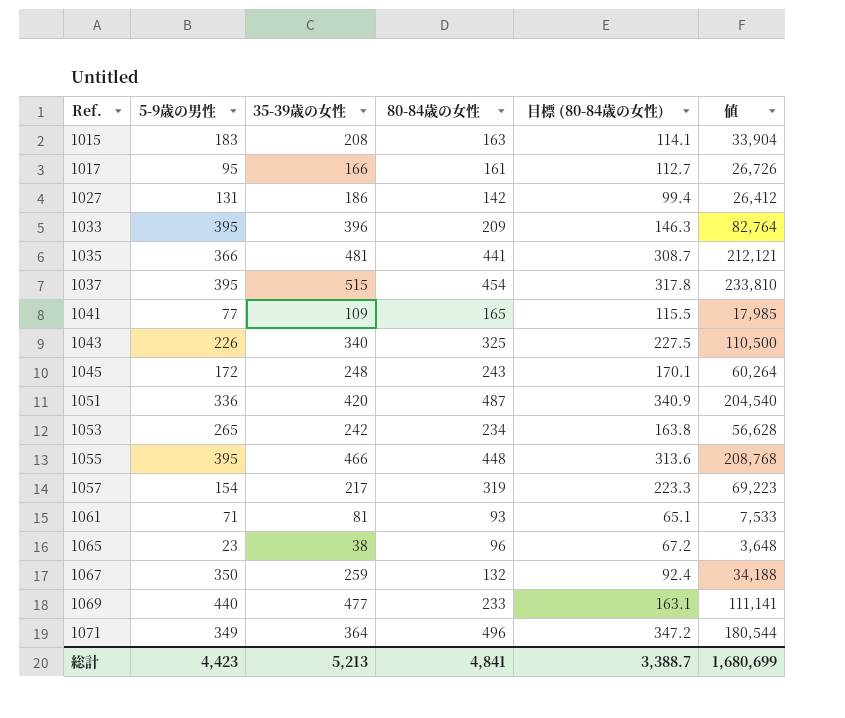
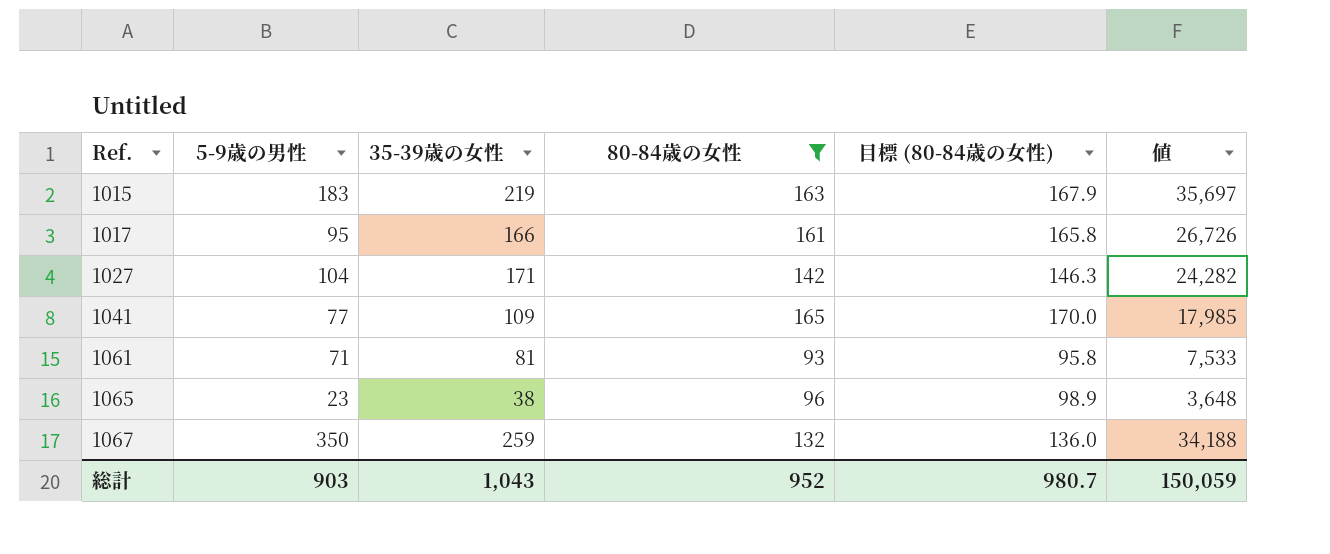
filter: none -> 80-84歳の女性 <= 165
column 目標 (80-84歳の女性) | formula: [80-84歳の女性] * 0.7 -> [80-84歳の女性] * 1.03
1015 | 35-39歳の女性: 208 -> 219
1015 | 値: 33,904 -> 35,697
1027 | 5-9歳の男性: 131 -> 104
1027 | 35-39歳の女性: 186 -> 171
1027 | 値: 26,412 -> 24,282
総計 | 5-9歳の男性: 4,423 -> 903
総計 | 35-39歳の女性: 5,213 -> 1,043
総計 | 80-84歳の女性: 4,841 -> 952
総計 | 目標 (80-84歳の女性): 3,388.7 -> 980.7
総計 | 値: 1,680,699 -> 150,059

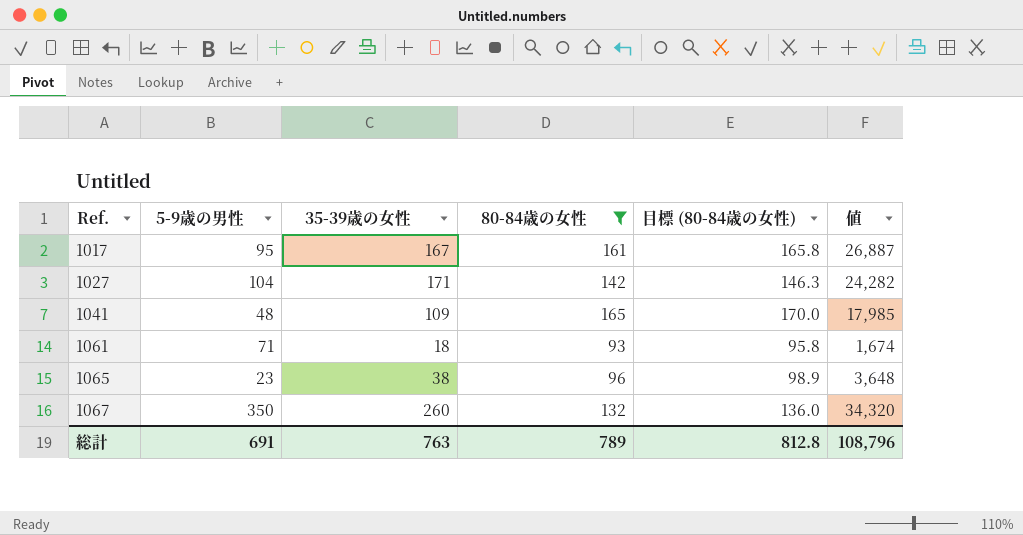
row 1015: 183 | 219 | 163 | 167.9 | 35,697 -> none
1017 | 35-39歳の女性: 166 -> 167
1017 | 値: 26,726 -> 26,887
1041 | 5-9歳の男性: 77 -> 48
1061 | 35-39歳の女性: 81 -> 18
1061 | 値: 7,533 -> 1,674
1067 | 35-39歳の女性: 259 -> 260
1067 | 値: 34,188 -> 34,320
総計 | 5-9歳の男性: 903 -> 691
総計 | 35-39歳の女性: 1,043 -> 763
総計 | 80-84歳の女性: 952 -> 789
総計 | 目標 (80-84歳の女性): 980.7 -> 812.8
総計 | 値: 150,059 -> 108,796

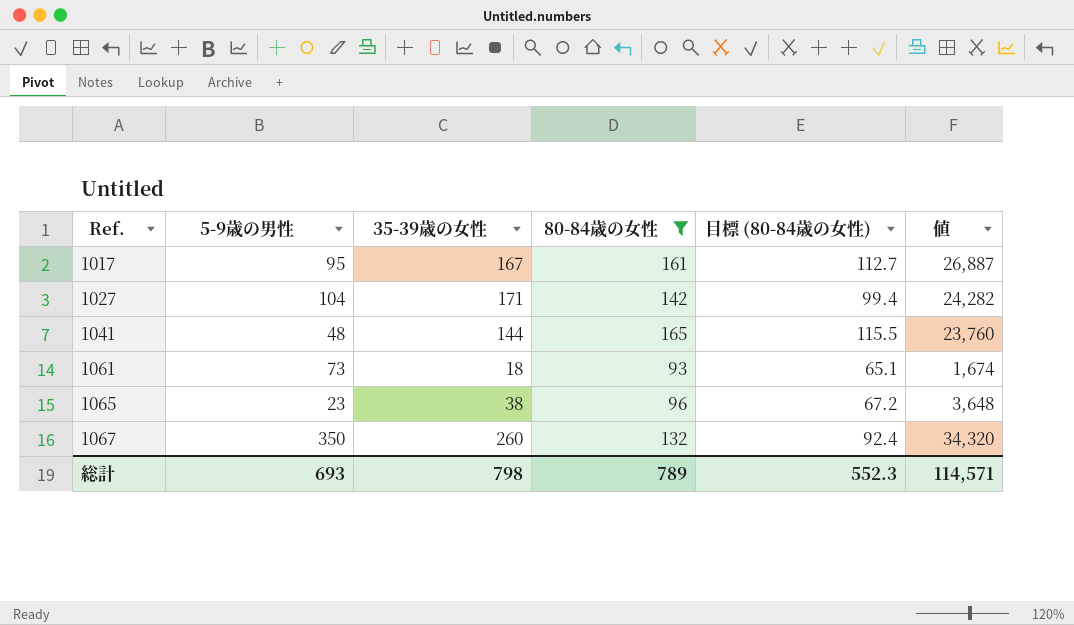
column 目標 (80-84歳の女性) | formula: [80-84歳の女性] * 1.03 -> [80-84歳の女性] * 0.7
1041 | 35-39歳の女性: 109 -> 144
1041 | 値: 17,985 -> 23,760
1061 | 5-9歳の男性: 71 -> 73
総計 | 5-9歳の男性: 691 -> 693
総計 | 35-39歳の女性: 763 -> 798
総計 | 目標 (80-84歳の女性): 812.8 -> 552.3
総計 | 値: 108,796 -> 114,571

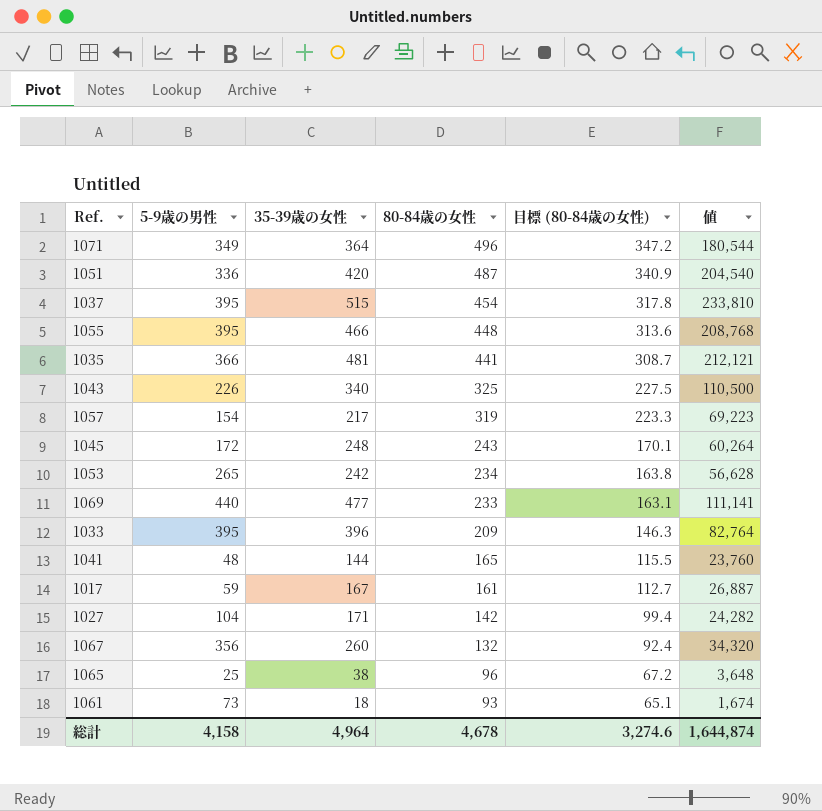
filter: 80-84歳の女性 <= 165 -> none
row order: Ref. ascending -> 80-84歳の女性 descending
1017 | 5-9歳の男性: 95 -> 59
1067 | 5-9歳の男性: 350 -> 356
1065 | 5-9歳の男性: 23 -> 25
総計 | 5-9歳の男性: 693 -> 4,158
総計 | 35-39歳の女性: 798 -> 4,964
総計 | 80-84歳の女性: 789 -> 4,678
総計 | 目標 (80-84歳の女性): 552.3 -> 3,274.6
総計 | 値: 114,571 -> 1,644,874

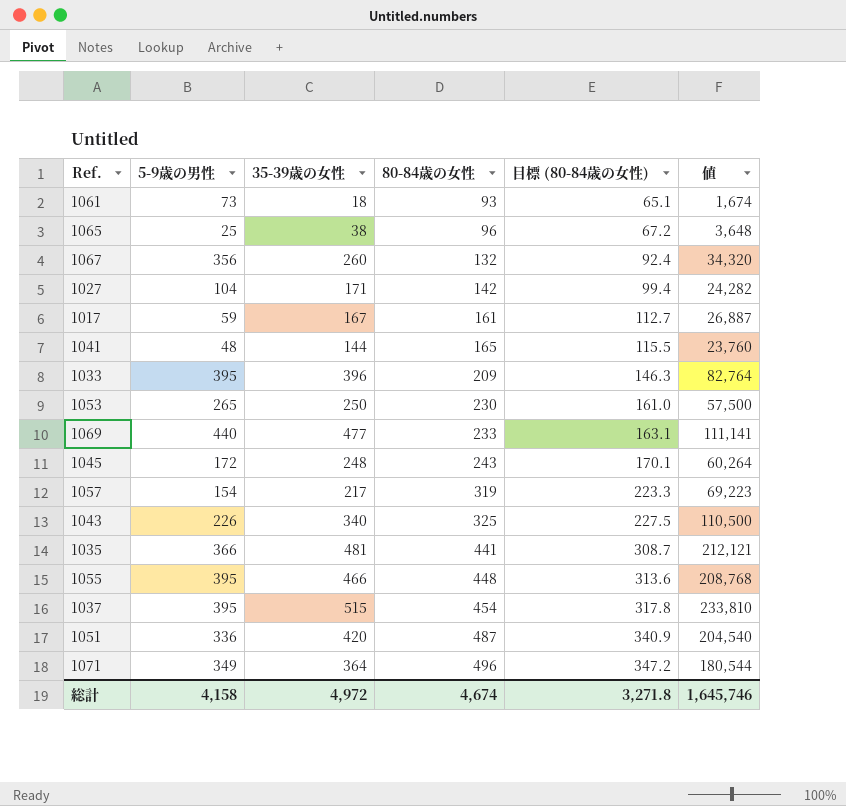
row order: 80-84歳の女性 descending -> 80-84歳の女性 ascending
1053 | 35-39歳の女性: 242 -> 250
1053 | 80-84歳の女性: 234 -> 230
1053 | 目標 (80-84歳の女性): 163.8 -> 161.0
1053 | 値: 56,628 -> 57,500
総計 | 35-39歳の女性: 4,964 -> 4,972
総計 | 80-84歳の女性: 4,678 -> 4,674
総計 | 目標 (80-84歳の女性): 3,274.6 -> 3,271.8
総計 | 値: 1,644,874 -> 1,645,746

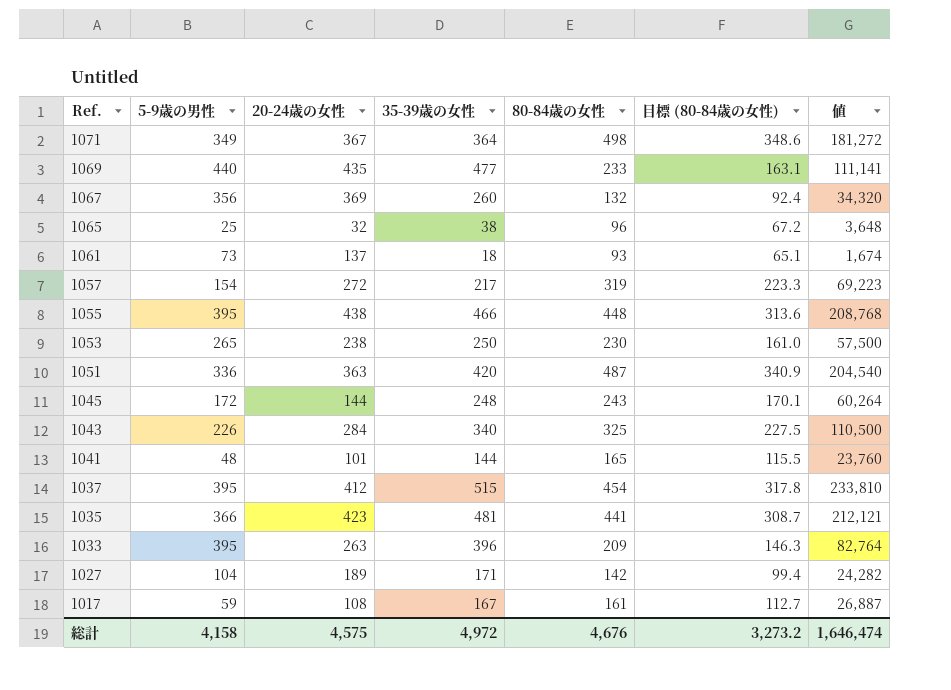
row order: 80-84歳の女性 ascending -> Ref. descending
column 20-24歳の女性 | position: none -> 3
1071 | 80-84歳の女性: 496 -> 498
1071 | 目標 (80-84歳の女性): 347.2 -> 348.6
1071 | 値: 180,544 -> 181,272
総計 | 80-84歳の女性: 4,674 -> 4,676
総計 | 目標 (80-84歳の女性): 3,271.8 -> 3,273.2
総計 | 値: 1,645,746 -> 1,646,474

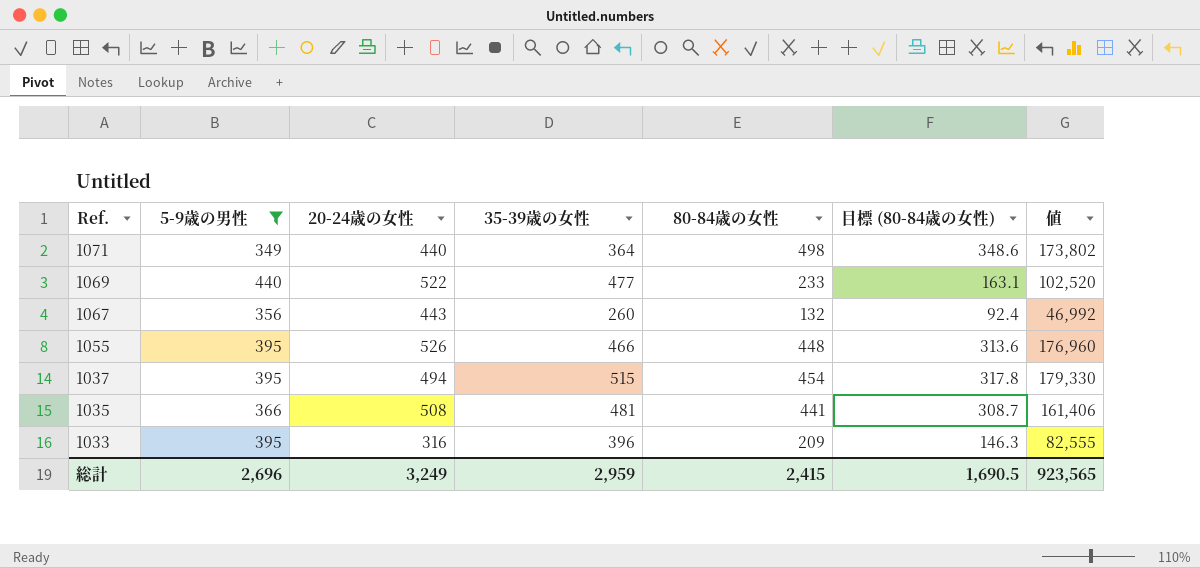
filter: none -> 5-9歳の男性 >= 349
column 値 | formula: [35-39歳の女性] * [80-84歳の女性] -> [5-9歳の男性] * [80-84歳の女性]
1071 | 20-24歳の女性: 367 -> 440
1069 | 20-24歳の女性: 435 -> 522
1067 | 20-24歳の女性: 369 -> 443
1055 | 20-24歳の女性: 438 -> 526
1037 | 20-24歳の女性: 412 -> 494
1035 | 20-24歳の女性: 423 -> 508
1033 | 20-24歳の女性: 263 -> 316
総計 | 5-9歳の男性: 4,158 -> 2,696
総計 | 20-24歳の女性: 4,575 -> 3,249
総計 | 35-39歳の女性: 4,972 -> 2,959
総計 | 80-84歳の女性: 4,676 -> 2,415
総計 | 目標 (80-84歳の女性): 3,273.2 -> 1,690.5
総計 | 値: 1,646,474 -> 923,565

